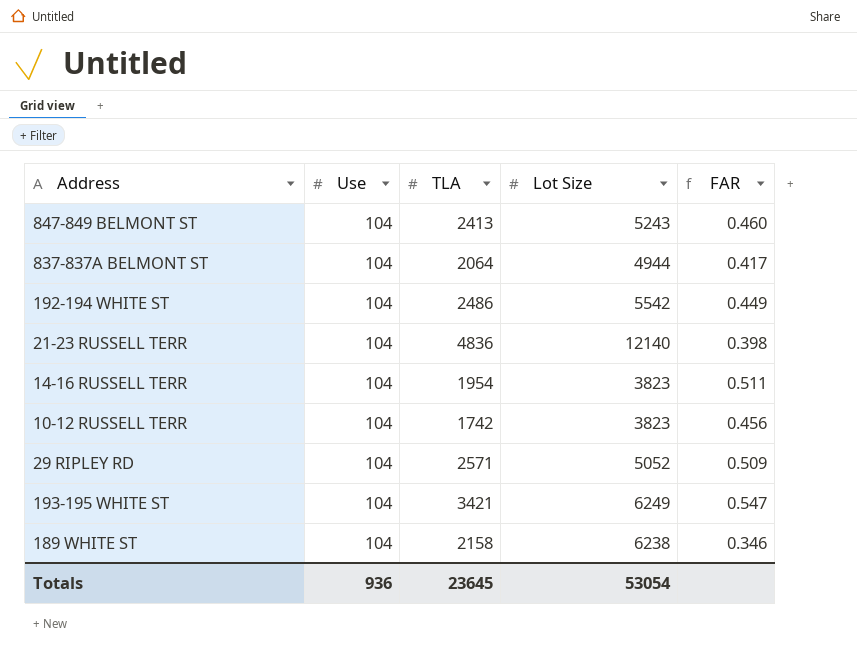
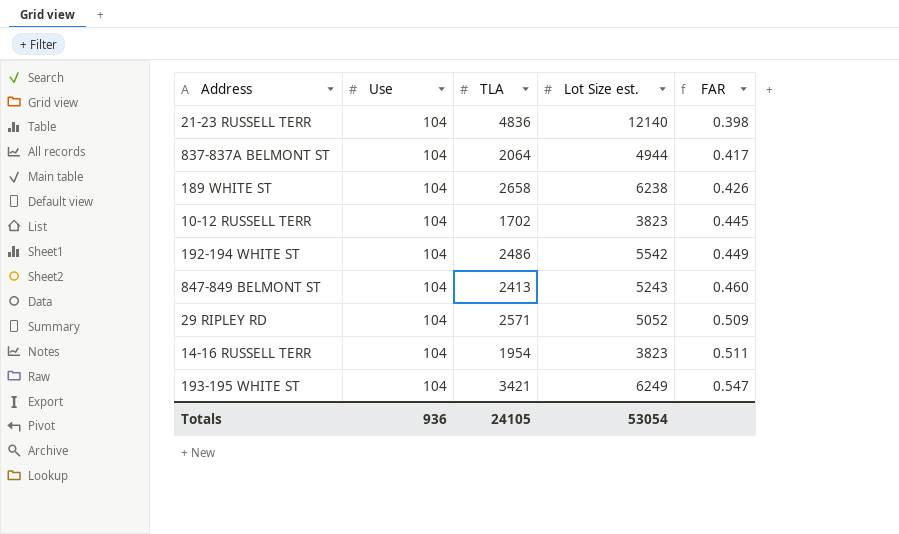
row order: none -> FAR ascending
column name: Lot Size -> Lot Size est.
189 WHITE ST | TLA: 2158 -> 2658
189 WHITE ST | FAR: 0.346 -> 0.426
10-12 RUSSELL TERR | TLA: 1742 -> 1702
10-12 RUSSELL TERR | FAR: 0.456 -> 0.445
Totals | TLA: 23645 -> 24105

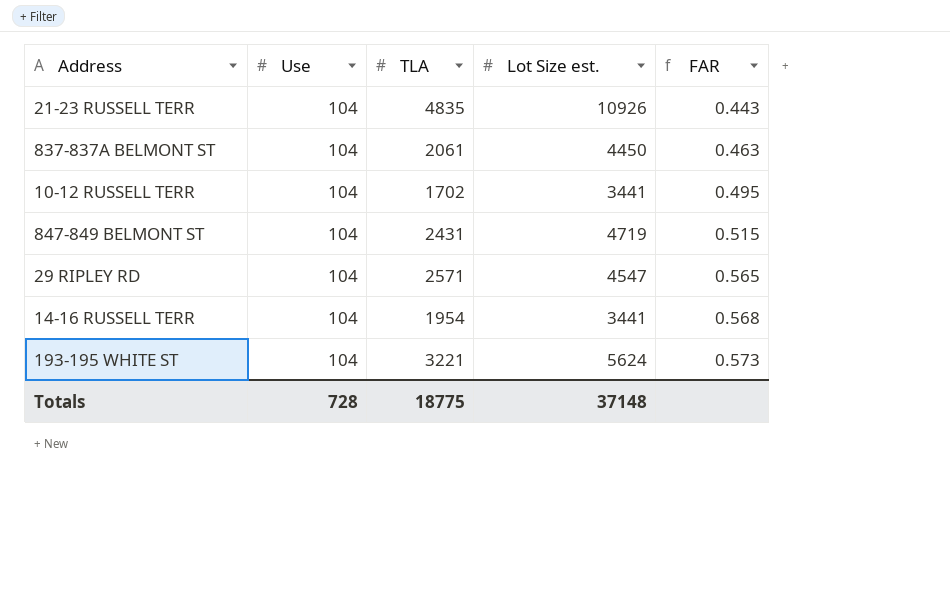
row 189 WHITE ST: 104 | 2658 | 6238 | 0.426 -> none
row 192-194 WHITE ST: 104 | 2486 | 5542 | 0.449 -> none
21-23 RUSSELL TERR | TLA: 4836 -> 4835
21-23 RUSSELL TERR | Lot Size est.: 12140 -> 10926
21-23 RUSSELL TERR | FAR: 0.398 -> 0.443
837-837A BELMONT ST | TLA: 2064 -> 2061
837-837A BELMONT ST | Lot Size est.: 4944 -> 4450
837-837A BELMONT ST | FAR: 0.417 -> 0.463
10-12 RUSSELL TERR | Lot Size est.: 3823 -> 3441
10-12 RUSSELL TERR | FAR: 0.445 -> 0.495
847-849 BELMONT ST | TLA: 2413 -> 2431
847-849 BELMONT ST | Lot Size est.: 5243 -> 4719
847-849 BELMONT ST | FAR: 0.460 -> 0.515
29 RIPLEY RD | Lot Size est.: 5052 -> 4547
29 RIPLEY RD | FAR: 0.509 -> 0.565
14-16 RUSSELL TERR | Lot Size est.: 3823 -> 3441
14-16 RUSSELL TERR | FAR: 0.511 -> 0.568
193-195 WHITE ST | TLA: 3421 -> 3221
193-195 WHITE ST | Lot Size est.: 6249 -> 5624
193-195 WHITE ST | FAR: 0.547 -> 0.573
Totals | Use: 936 -> 728
Totals | TLA: 24105 -> 18775
Totals | Lot Size est.: 53054 -> 37148

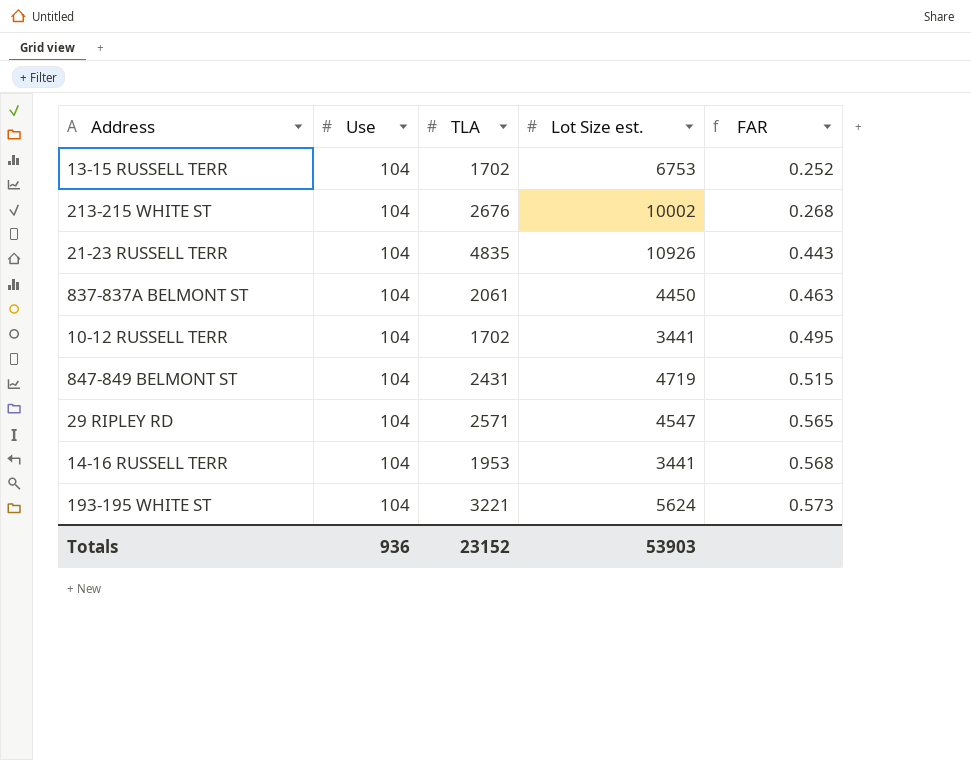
row 13-15 RUSSELL TERR: none -> 104 | 1702 | 6753 | 0.252
row 213-215 WHITE ST: none -> 104 | 2676 | 10002 | 0.268
14-16 RUSSELL TERR | TLA: 1954 -> 1953
Totals | Use: 728 -> 936
Totals | TLA: 18775 -> 23152
Totals | Lot Size est.: 37148 -> 53903

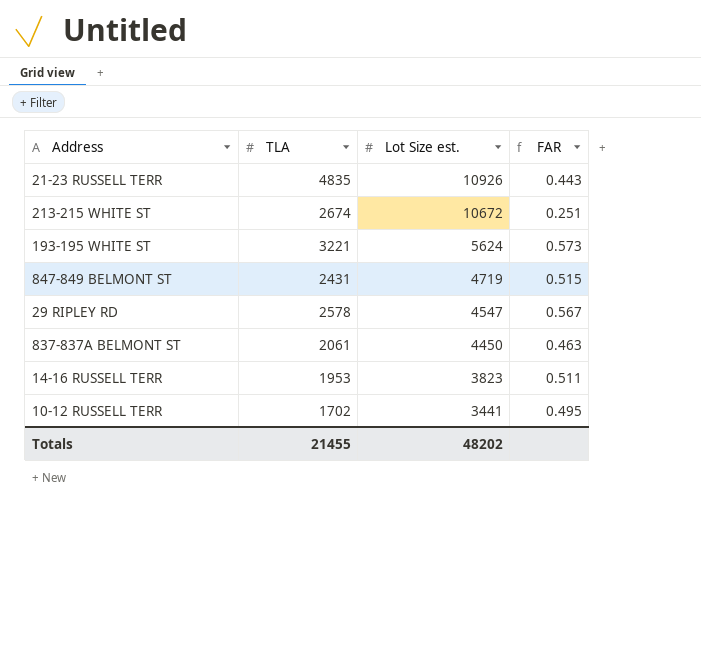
row order: FAR ascending -> Lot Size est. descending
column Use | position: 2 -> none
row 13-15 RUSSELL TERR: 104 | 1702 | 6753 | 0.252 -> none
213-215 WHITE ST | TLA: 2676 -> 2674
213-215 WHITE ST | Lot Size est.: 10002 -> 10672
213-215 WHITE ST | FAR: 0.268 -> 0.251
29 RIPLEY RD | TLA: 2571 -> 2578
29 RIPLEY RD | FAR: 0.565 -> 0.567
14-16 RUSSELL TERR | Lot Size est.: 3441 -> 3823
14-16 RUSSELL TERR | FAR: 0.568 -> 0.511
Totals | TLA: 23152 -> 21455
Totals | Lot Size est.: 53903 -> 48202

